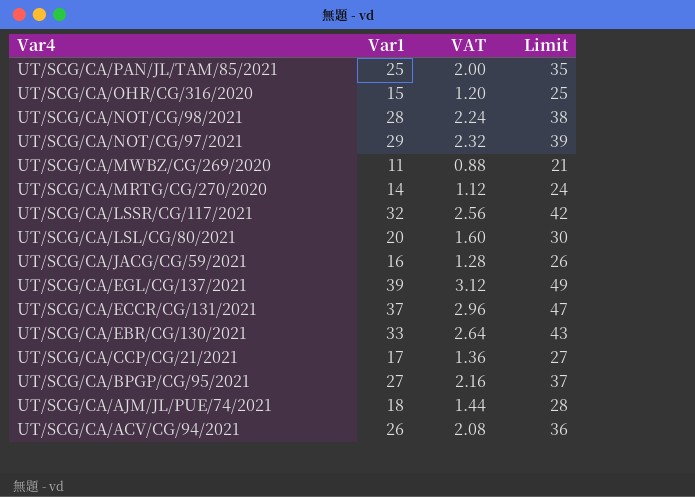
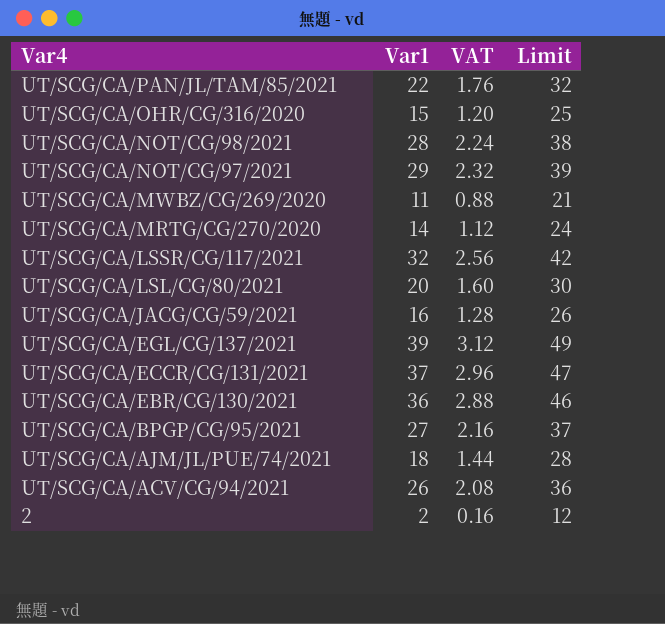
row UT/SCG/CA/CCP/CG/21/2021: 17 | 1.36 | 27 -> none
UT/SCG/CA/PAN/JL/TAM/85/2021 | Var1: 25 -> 22
UT/SCG/CA/PAN/JL/TAM/85/2021 | VAT: 2.00 -> 1.76
UT/SCG/CA/PAN/JL/TAM/85/2021 | Limit: 35 -> 32
UT/SCG/CA/EBR/CG/130/2021 | Var1: 33 -> 36
UT/SCG/CA/EBR/CG/130/2021 | VAT: 2.64 -> 2.88
UT/SCG/CA/EBR/CG/130/2021 | Limit: 43 -> 46
row 2: none -> 2 | 0.16 | 12

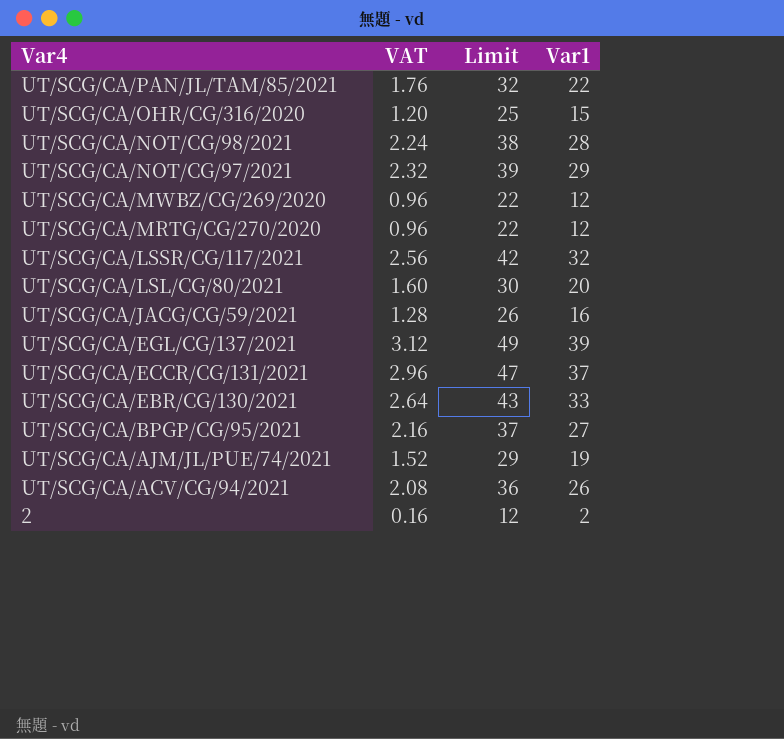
column Var1 | position: 2 -> 4
UT/SCG/CA/MWBZ/CG/269/2020 | VAT: 0.88 -> 0.96
UT/SCG/CA/MWBZ/CG/269/2020 | Limit: 21 -> 22
UT/SCG/CA/MWBZ/CG/269/2020 | Var1: 11 -> 12
UT/SCG/CA/MRTG/CG/270/2020 | VAT: 1.12 -> 0.96
UT/SCG/CA/MRTG/CG/270/2020 | Limit: 24 -> 22
UT/SCG/CA/MRTG/CG/270/2020 | Var1: 14 -> 12
UT/SCG/CA/EBR/CG/130/2021 | VAT: 2.88 -> 2.64
UT/SCG/CA/EBR/CG/130/2021 | Limit: 46 -> 43
UT/SCG/CA/EBR/CG/130/2021 | Var1: 36 -> 33
UT/SCG/CA/AJM/JL/PUE/74/2021 | VAT: 1.44 -> 1.52
UT/SCG/CA/AJM/JL/PUE/74/2021 | Limit: 28 -> 29
UT/SCG/CA/AJM/JL/PUE/74/2021 | Var1: 18 -> 19

